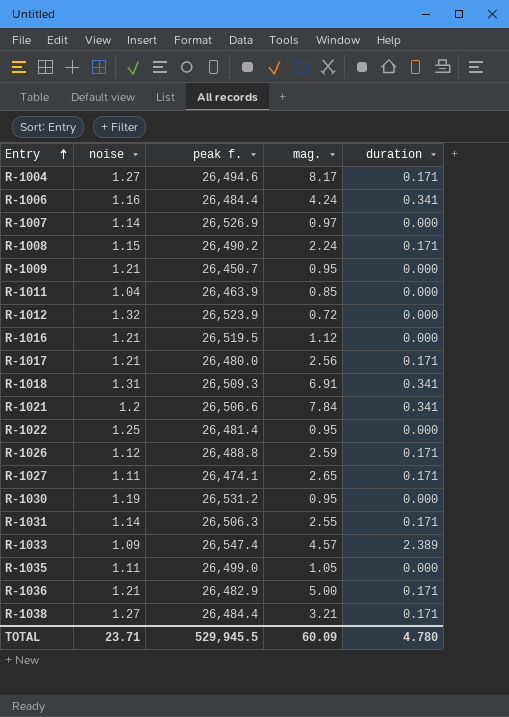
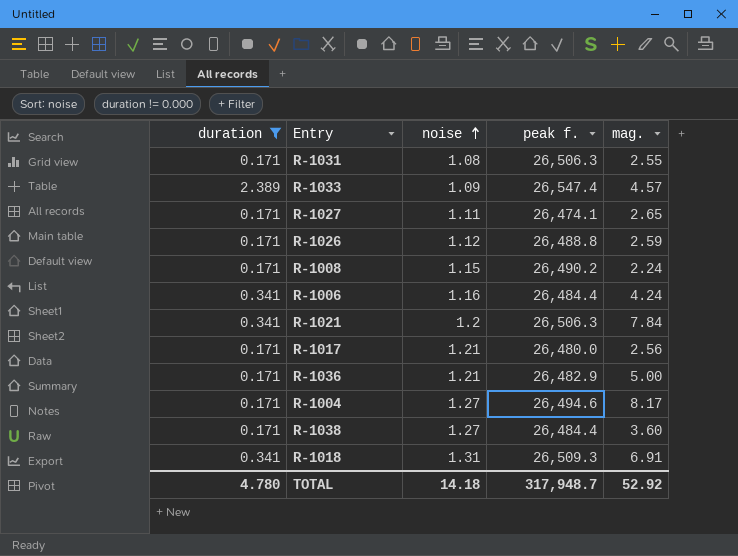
filter: none -> duration != 0.000
row order: Entry ascending -> noise ascending
column duration | position: 5 -> 1
R-1031 | noise: 1.14 -> 1.08
R-1021 | peak f.: 26,506.6 -> 26,506.3
R-1038 | mag.: 3.21 -> 3.60
TOTAL | noise: 23.71 -> 14.18
TOTAL | peak f.: 529,945.5 -> 317,948.7
TOTAL | mag.: 60.09 -> 52.92

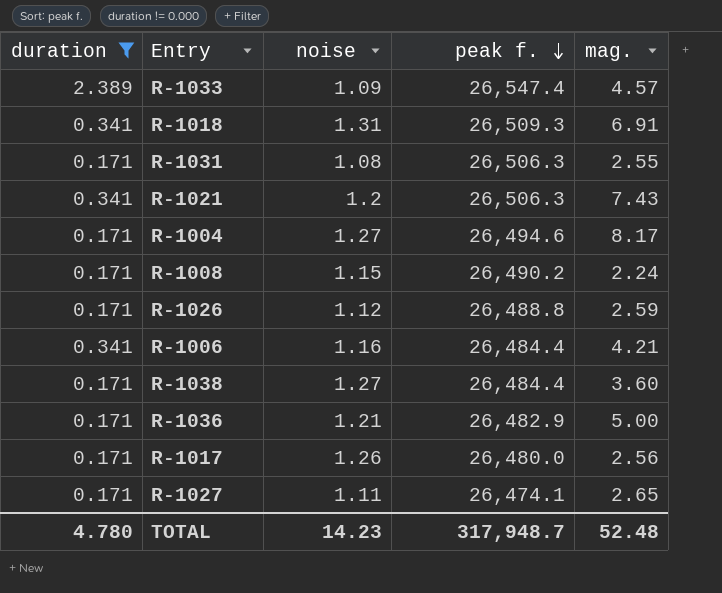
row order: noise ascending -> peak f. descending
R-1021 | mag.: 7.84 -> 7.43
R-1006 | mag.: 4.24 -> 4.21
R-1017 | noise: 1.21 -> 1.26
TOTAL | noise: 14.18 -> 14.23
TOTAL | mag.: 52.92 -> 52.48

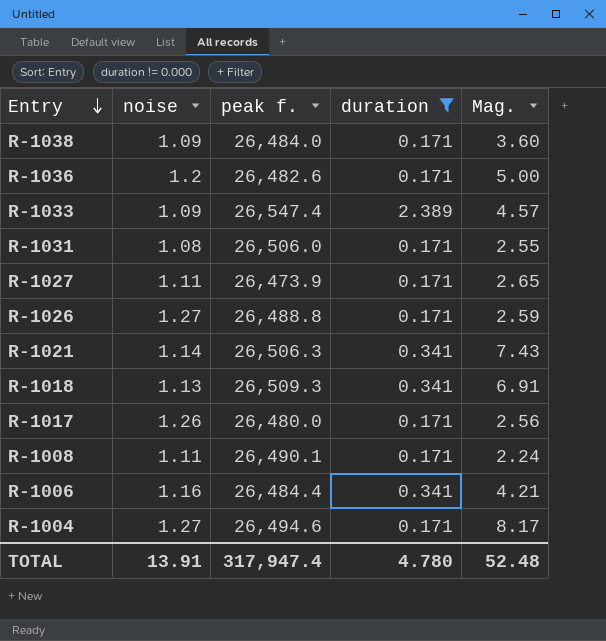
row order: peak f. descending -> Entry descending
column duration | position: 1 -> 4
column name: mag. -> Mag.
R-1038 | noise: 1.27 -> 1.09
R-1038 | peak f.: 26,484.4 -> 26,484.0
R-1036 | noise: 1.21 -> 1.2
R-1036 | peak f.: 26,482.9 -> 26,482.6
R-1031 | peak f.: 26,506.3 -> 26,506.0
R-1027 | peak f.: 26,474.1 -> 26,473.9
R-1026 | noise: 1.12 -> 1.27
R-1021 | noise: 1.2 -> 1.14
R-1018 | noise: 1.31 -> 1.13
R-1008 | noise: 1.15 -> 1.11
R-1008 | peak f.: 26,490.2 -> 26,490.1
TOTAL | noise: 14.23 -> 13.91
TOTAL | peak f.: 317,948.7 -> 317,947.4

